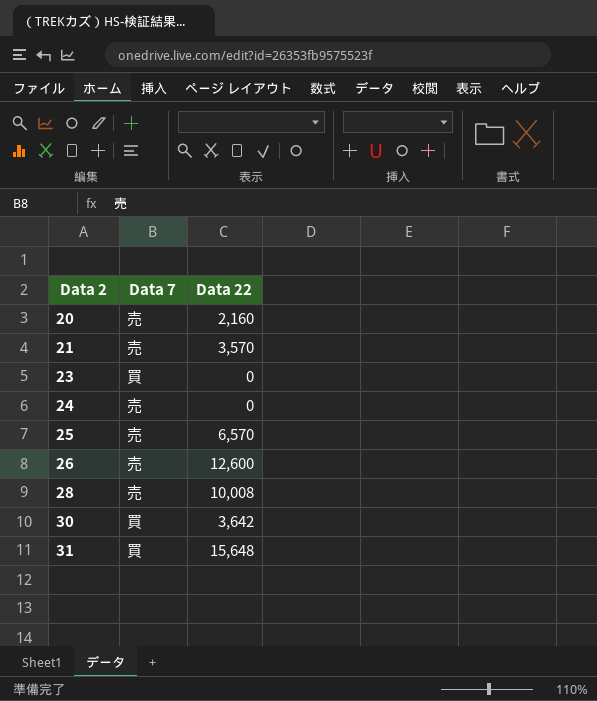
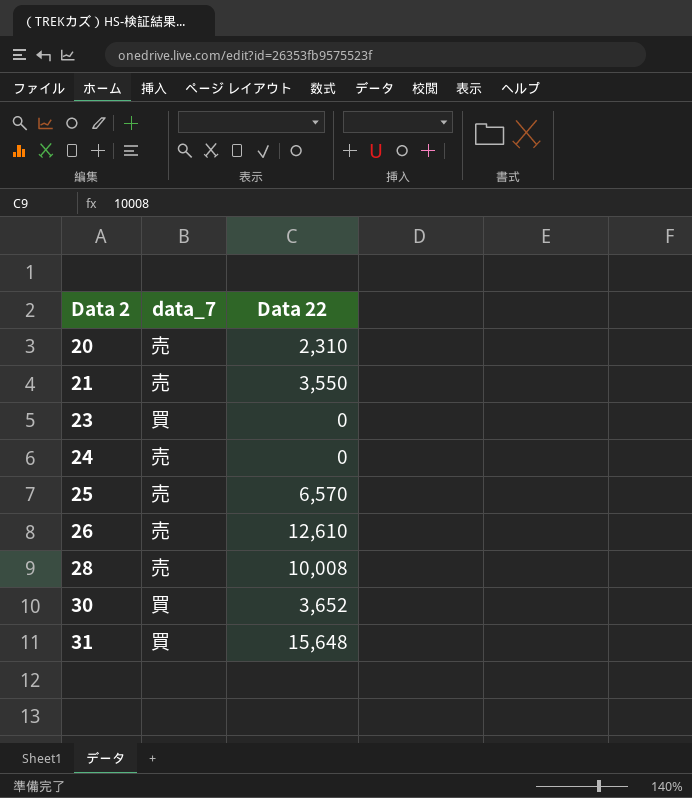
column name: Data 7 -> data_7
20 | Data 22: 2,160 -> 2,310
21 | Data 22: 3,570 -> 3,550
26 | Data 22: 12,600 -> 12,610
30 | Data 22: 3,642 -> 3,652

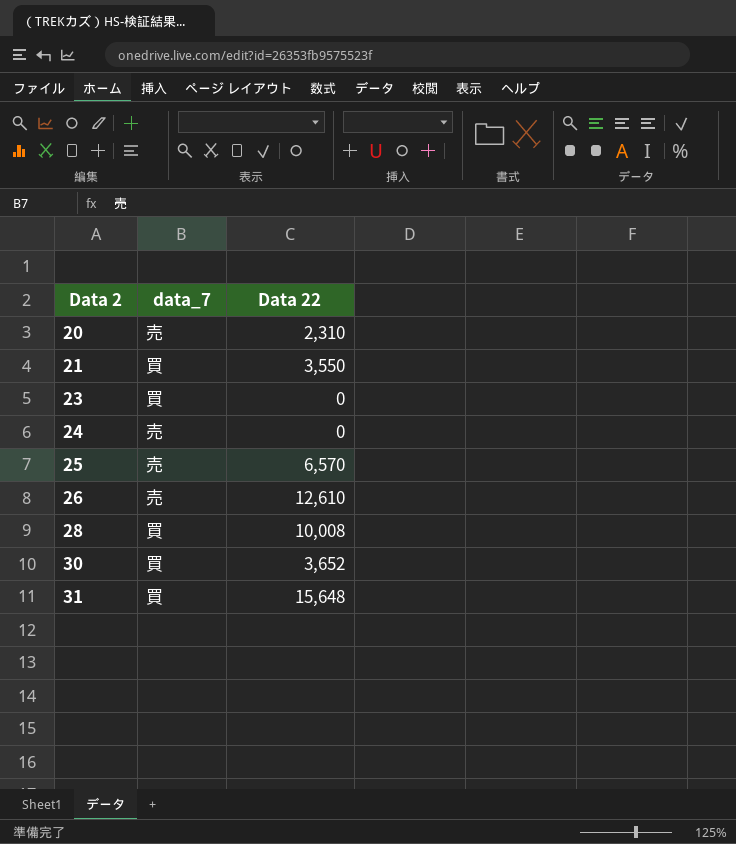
21 | data_7: 売 -> 買
28 | data_7: 売 -> 買

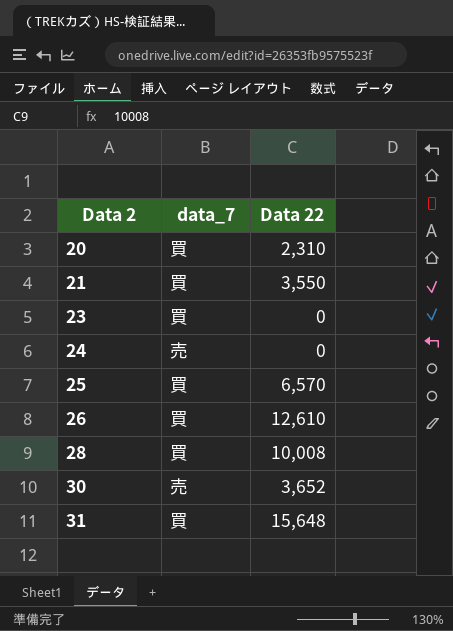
20 | data_7: 売 -> 買
25 | data_7: 売 -> 買
26 | data_7: 売 -> 買
30 | data_7: 買 -> 売

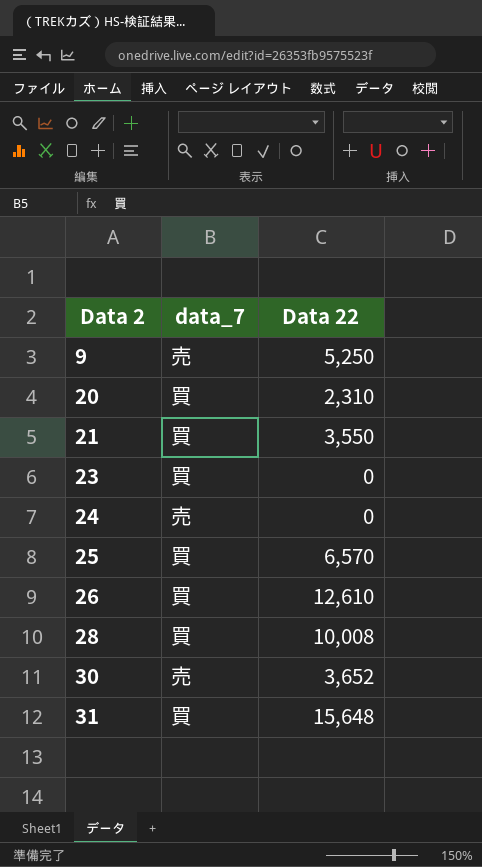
row 9: none -> 売 | 5,250

